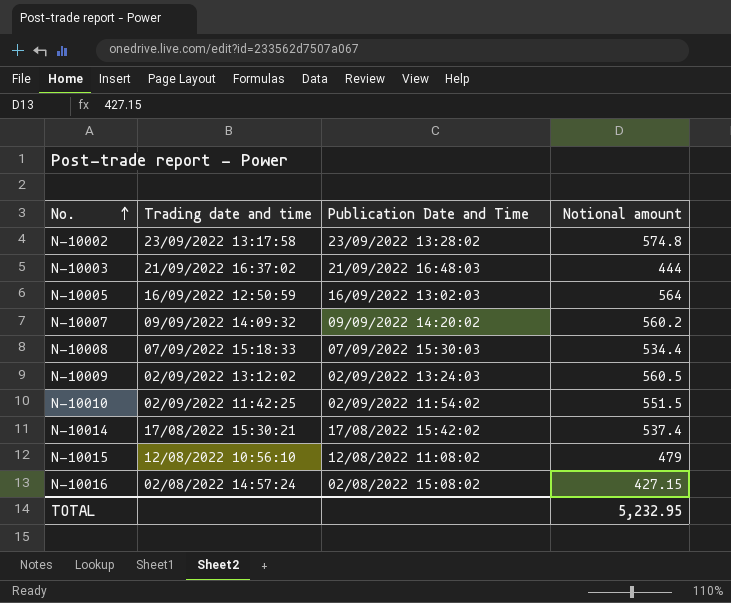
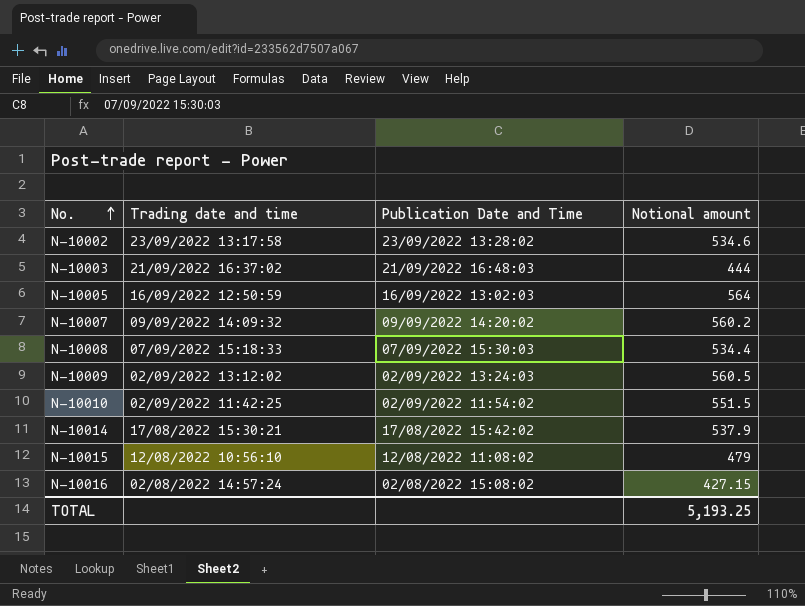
N-10002 | Notional amount: 574.8 -> 534.6
N-10014 | Notional amount: 537.4 -> 537.9
TOTAL | Notional amount: 5,232.95 -> 5,193.25

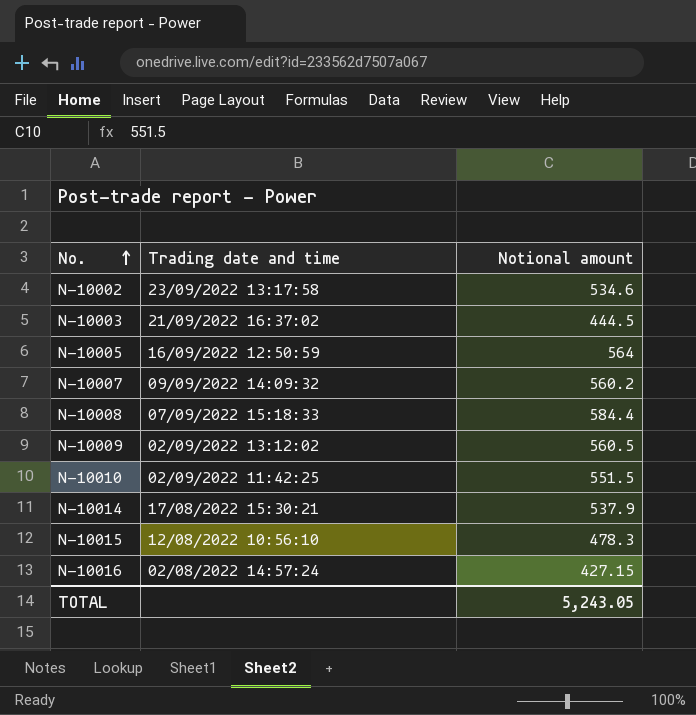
column Publication Date and Time | position: 3 -> none
N-10003 | Notional amount: 444 -> 444.5
N-10008 | Notional amount: 534.4 -> 584.4
N-10015 | Notional amount: 479 -> 478.3
TOTAL | Notional amount: 5,193.25 -> 5,243.05

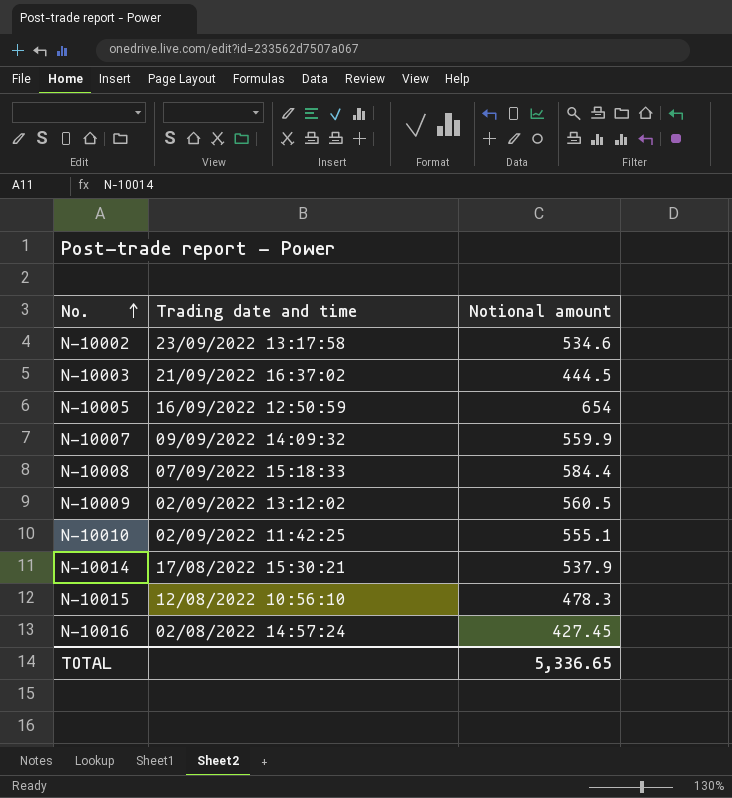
N-10005 | Notional amount: 564 -> 654
N-10007 | Notional amount: 560.2 -> 559.9
N-10010 | Notional amount: 551.5 -> 555.1
N-10016 | Notional amount: 427.15 -> 427.45
TOTAL | Notional amount: 5,243.05 -> 5,336.65

